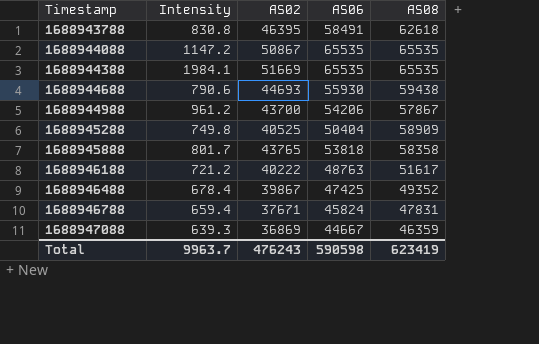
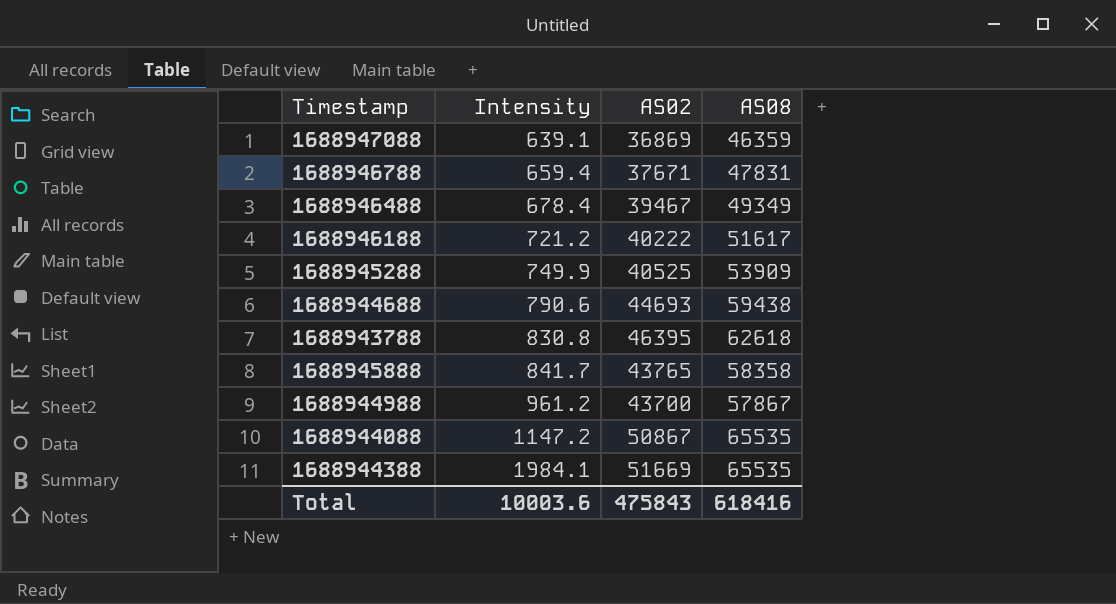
row order: Timestamp ascending -> Intensity ascending
column AS06 | position: 4 -> none
1688947088 | Intensity: 639.3 -> 639.1
1688946488 | AS02: 39867 -> 39467
1688946488 | AS08: 49352 -> 49349
1688945288 | Intensity: 749.8 -> 749.9
1688945288 | AS08: 58909 -> 53909
1688945888 | Intensity: 801.7 -> 841.7
Total | Intensity: 9963.7 -> 10003.6
Total | AS02: 476243 -> 475843
Total | AS08: 623419 -> 618416

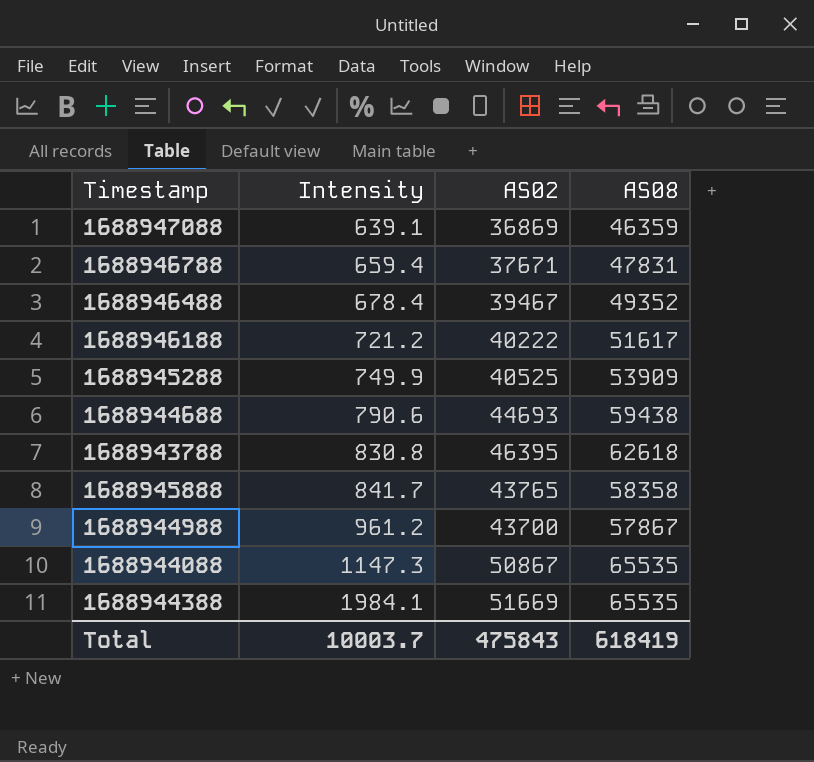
1688946488 | AS08: 49349 -> 49352
1688944088 | Intensity: 1147.2 -> 1147.3
Total | Intensity: 10003.6 -> 10003.7
Total | AS08: 618416 -> 618419

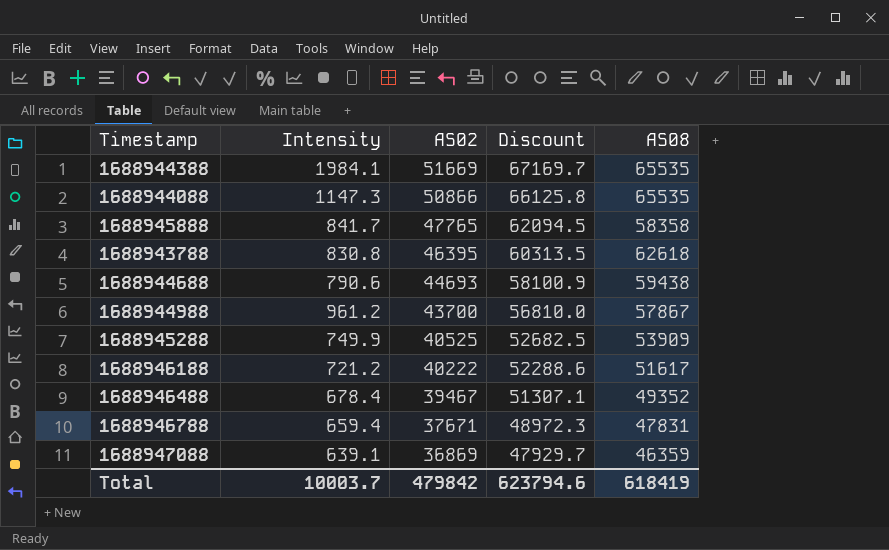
row order: Intensity ascending -> AS02 descending
column Discount | formula: none -> [AS02] * 1.3
1688944088 | AS02: 50867 -> 50866
1688945888 | AS02: 43765 -> 47765
Total | AS02: 475843 -> 479842

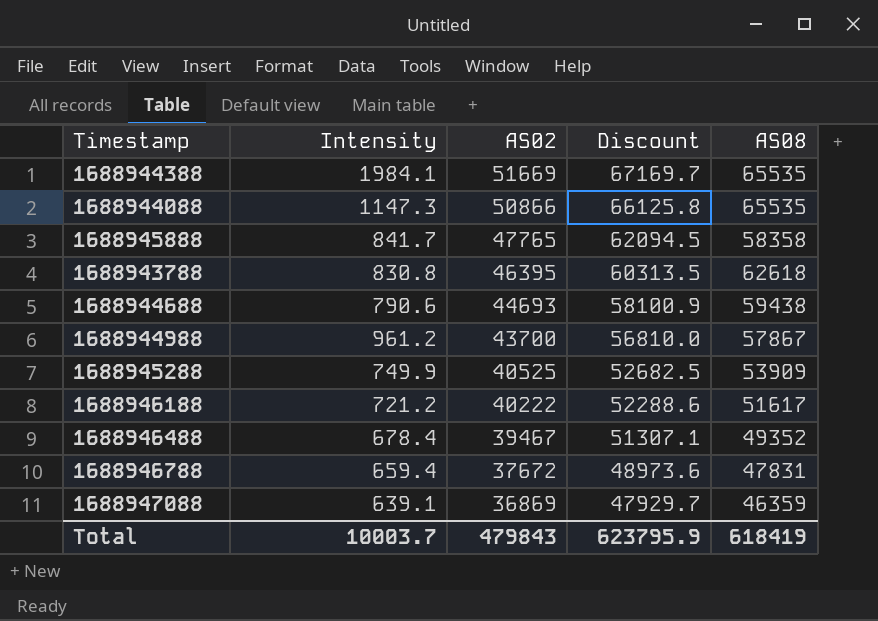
1688946788 | AS02: 37671 -> 37672
1688946788 | Discount: 48972.3 -> 48973.6
Total | AS02: 479842 -> 479843
Total | Discount: 623794.6 -> 623795.9

